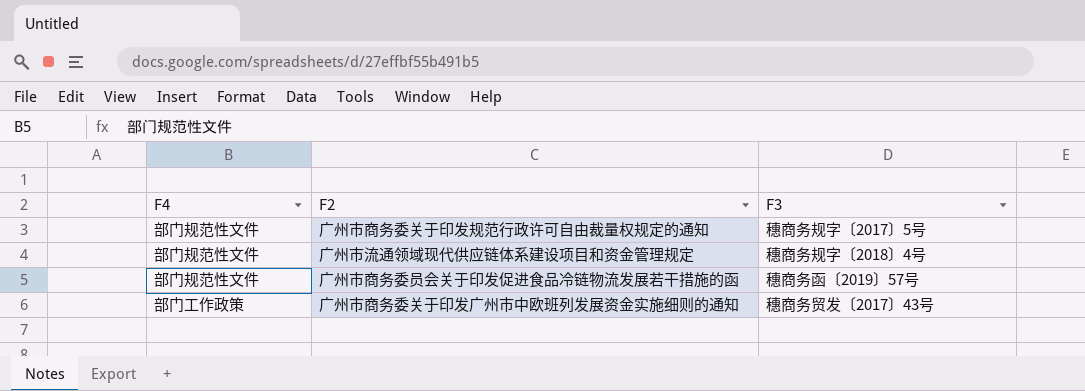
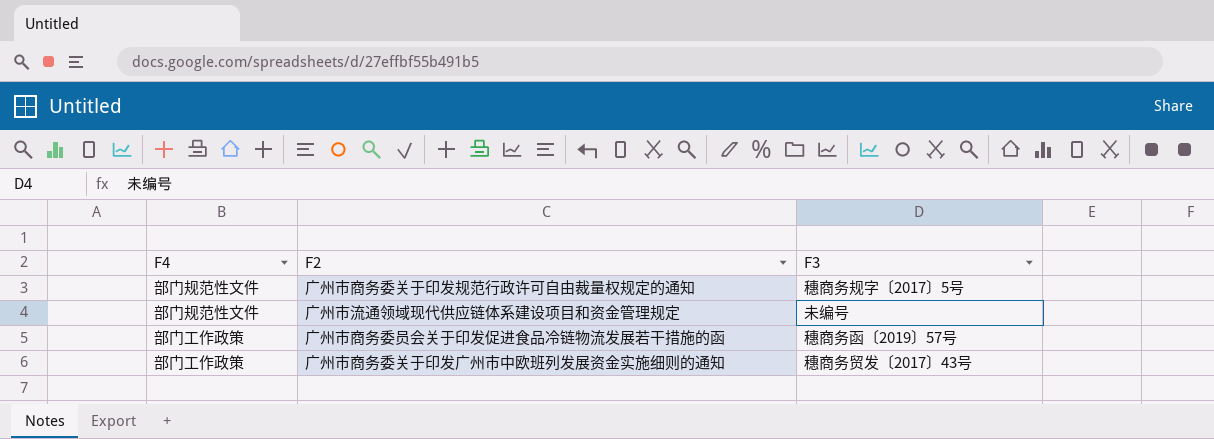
广州市流通领域现代供应链体系建设项目和资金管理规定 | F3: 穗商务规字〔2018〕4号 -> 未编号
广州市商务委员会关于印发促进食品冷链物流发展若干措施的函 | F4: 部门规范性文件 -> 部门工作政策

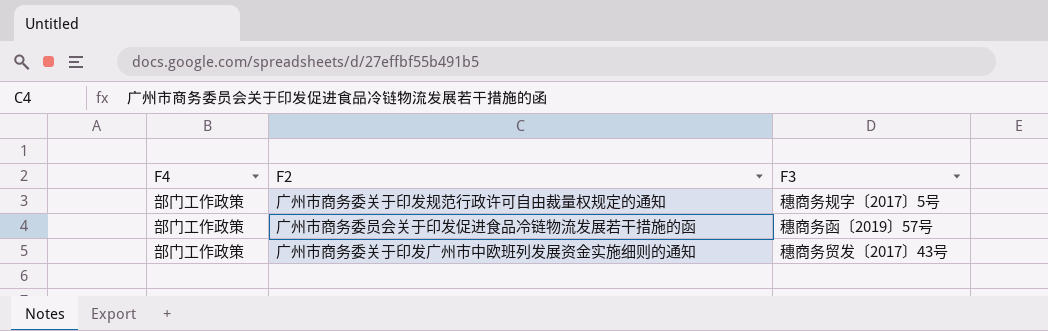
row 广州市流通领域现代供应链体系建设项目和资金管理规定: 部门规范性文件 | 未编号 -> none
广州市商务委关于印发规范行政许可自由裁量权规定的通知 | F4: 部门规范性文件 -> 部门工作政策

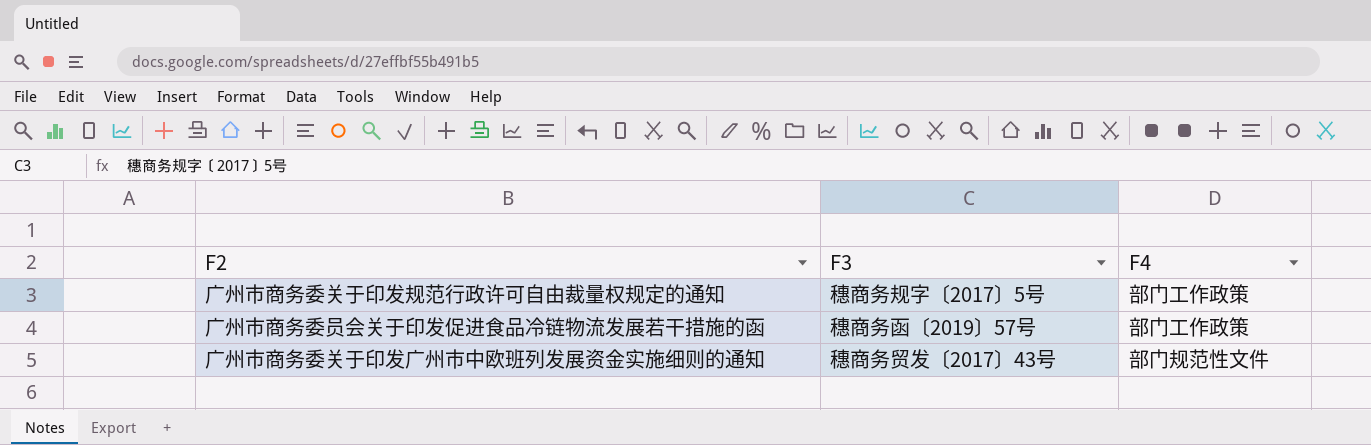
column F4 | position: 1 -> 3
广州市商务委关于印发广州市中欧班列发展资金实施细则的通知 | F4: 部门工作政策 -> 部门规范性文件

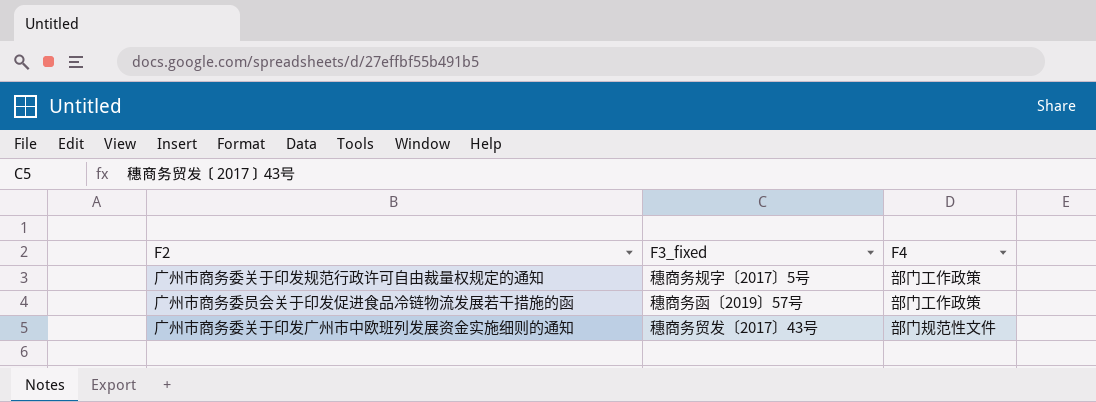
column name: F3 -> F3_fixed

